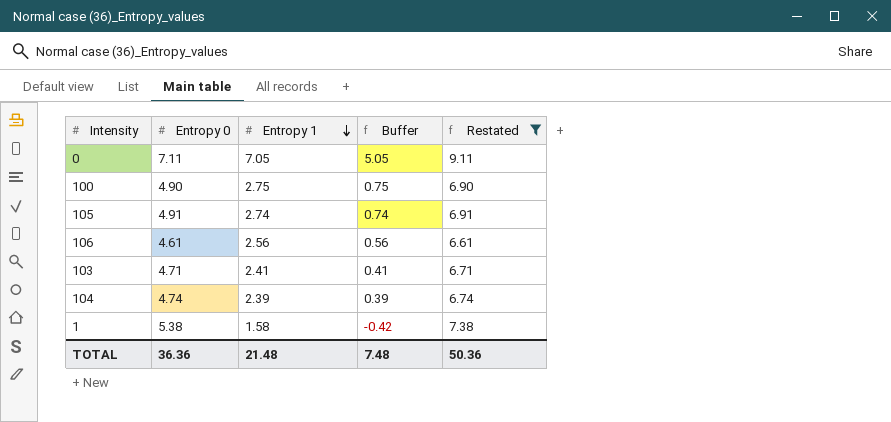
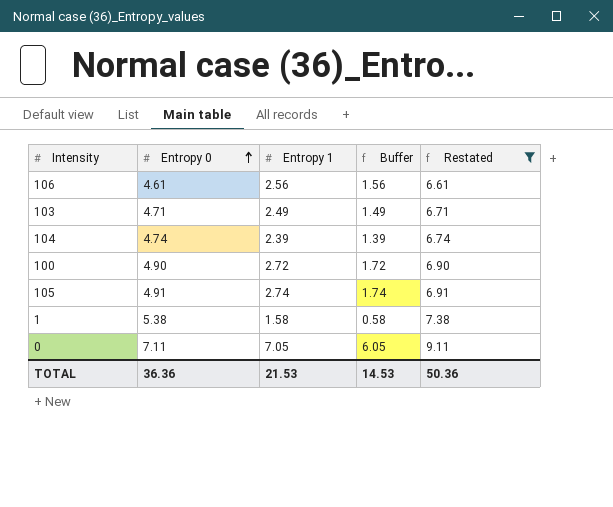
row order: Entropy 1 descending -> Entropy 0 ascending
column Buffer | formula: [Entropy 1] - 2 -> [Entropy 1] - 1
103 | Entropy 1: 2.41 -> 2.49
100 | Entropy 1: 2.75 -> 2.72
TOTAL | Entropy 1: 21.48 -> 21.53
TOTAL | Buffer: 7.48 -> 14.53

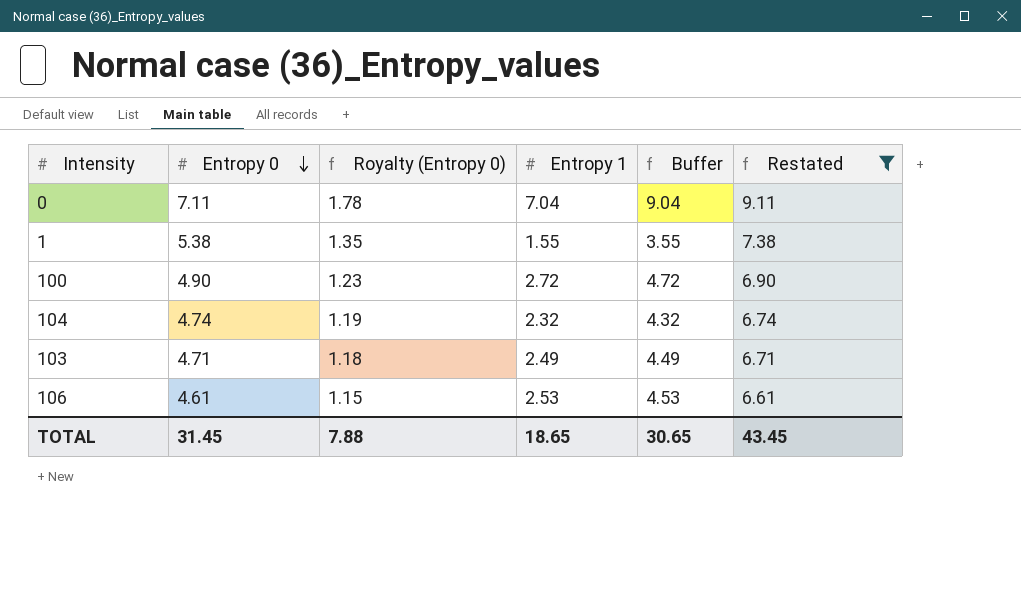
row order: Entropy 0 ascending -> Entropy 0 descending
column Royalty (Entropy 0) | formula: none -> [Entropy 0] * 0.25
column Buffer | formula: [Entropy 1] - 1 -> [Entropy 1] + 2
row 105: 4.91 | 2.74 | 1.74 | 6.91 -> none
0 | Entropy 1: 7.05 -> 7.04
1 | Entropy 1: 1.58 -> 1.55
104 | Entropy 1: 2.39 -> 2.32
106 | Entropy 1: 2.56 -> 2.53
TOTAL | Entropy 0: 36.36 -> 31.45
TOTAL | Entropy 1: 21.53 -> 18.65
TOTAL | Buffer: 14.53 -> 30.65
TOTAL | Restated: 50.36 -> 43.45

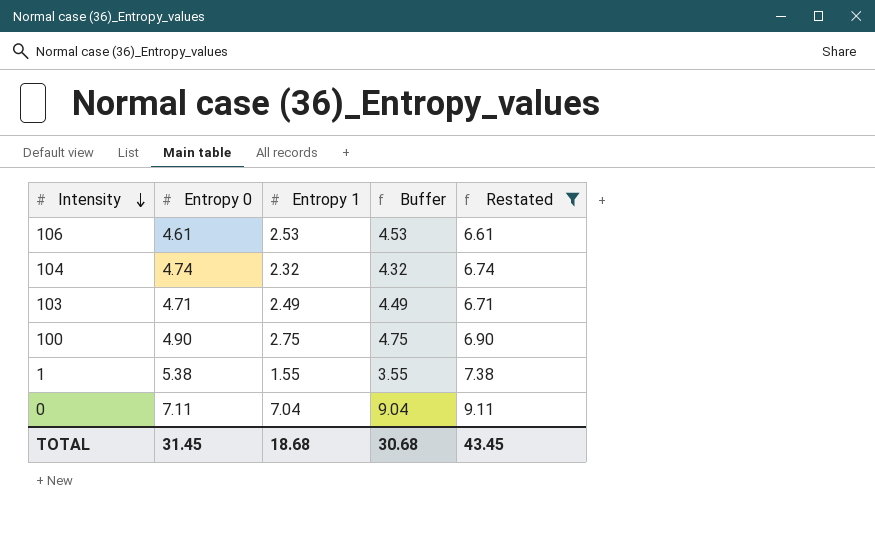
row order: Entropy 0 descending -> Intensity descending
column Royalty (Entropy 0) | formula: [Entropy 0] * 0.25 -> none
100 | Entropy 1: 2.72 -> 2.75
100 | Buffer: 4.72 -> 4.75
TOTAL | Entropy 1: 18.65 -> 18.68
TOTAL | Buffer: 30.65 -> 30.68

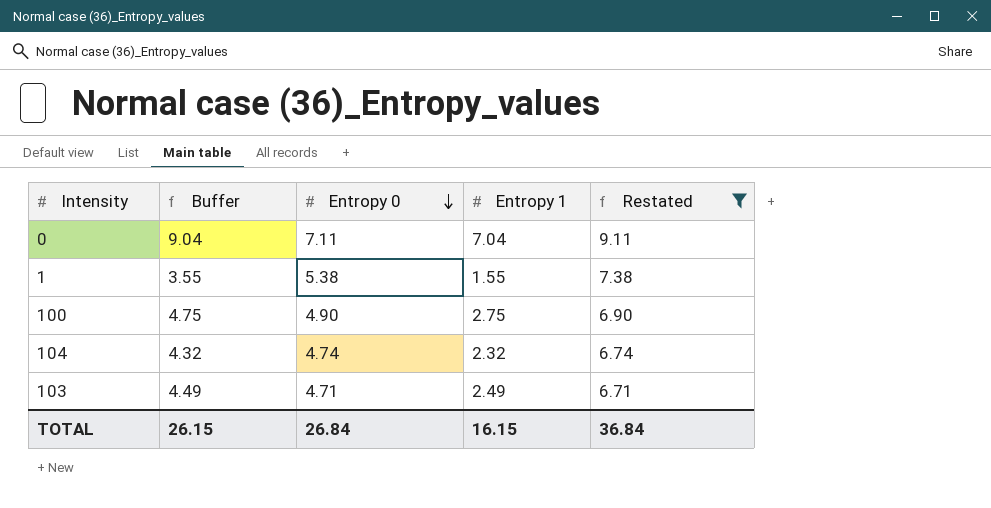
row order: Intensity descending -> Entropy 0 descending
column Buffer | position: 4 -> 2
row 106: 4.61 | 2.53 | 4.53 | 6.61 -> none
TOTAL | Buffer: 30.68 -> 26.15
TOTAL | Entropy 0: 31.45 -> 26.84
TOTAL | Entropy 1: 18.68 -> 16.15
TOTAL | Restated: 43.45 -> 36.84

